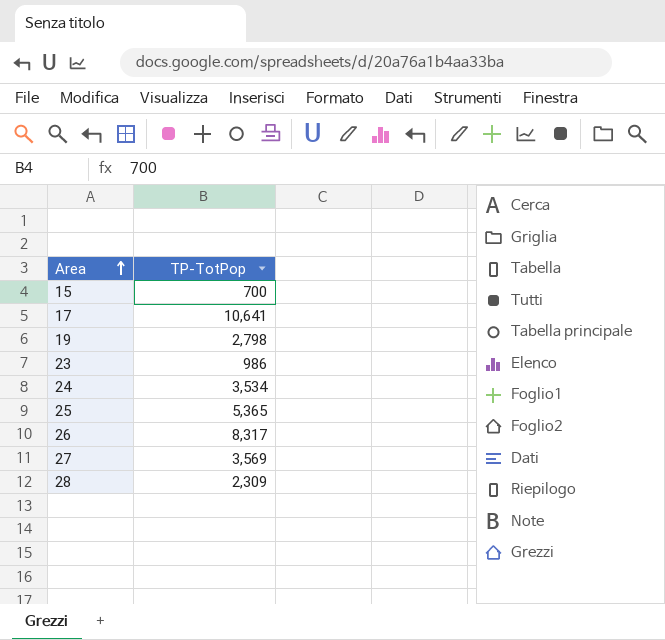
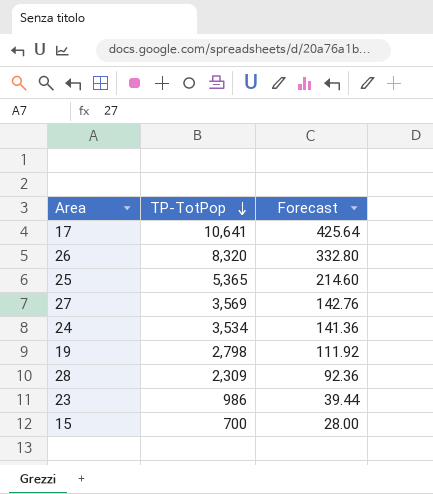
row order: Area ascending -> TP-TotPop descending
column Forecast | formula: none -> [TP-TotPop] * 0.04
26 | TP-TotPop: 8,317 -> 8,320

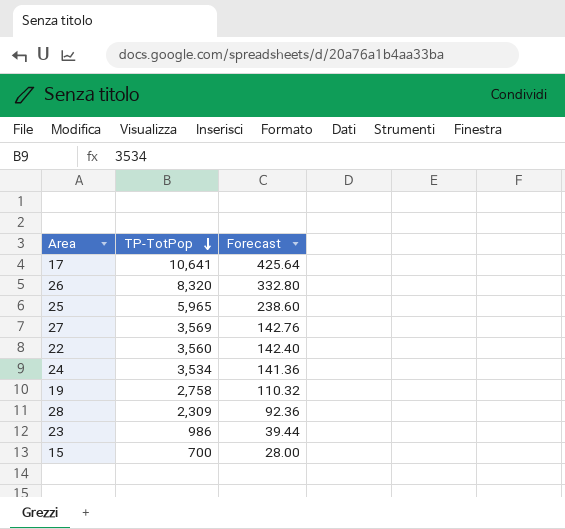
25 | TP-TotPop: 5,365 -> 5,965
25 | Forecast: 214.60 -> 238.60
row 22: none -> 3,560 | 142.40
19 | TP-TotPop: 2,798 -> 2,758
19 | Forecast: 111.92 -> 110.32

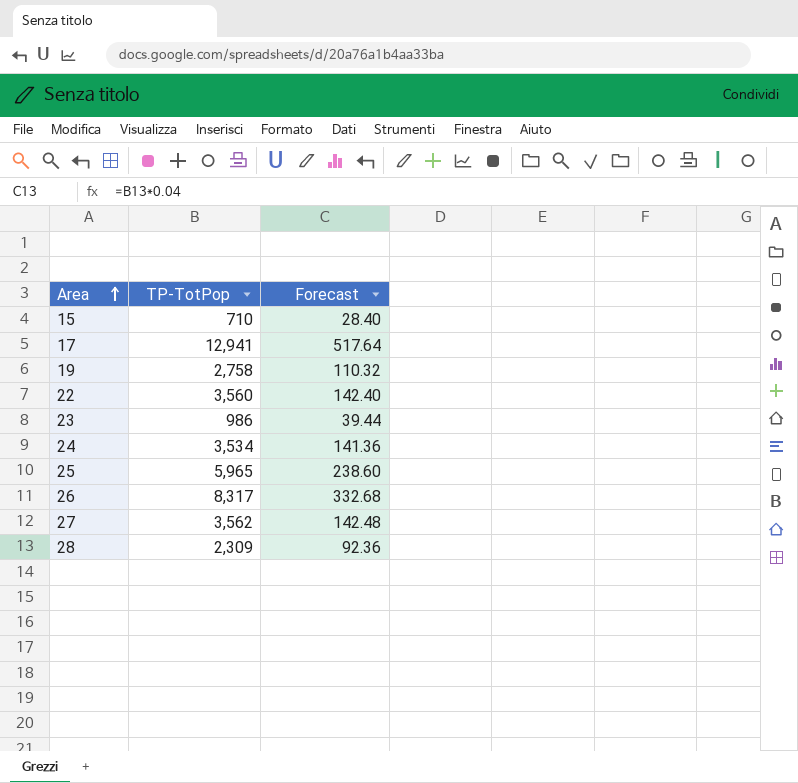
row order: TP-TotPop descending -> Area ascending
15 | TP-TotPop: 700 -> 710
15 | Forecast: 28.00 -> 28.40
17 | TP-TotPop: 10,641 -> 12,941
17 | Forecast: 425.64 -> 517.64
26 | TP-TotPop: 8,320 -> 8,317
26 | Forecast: 332.80 -> 332.68
27 | TP-TotPop: 3,569 -> 3,562
27 | Forecast: 142.76 -> 142.48

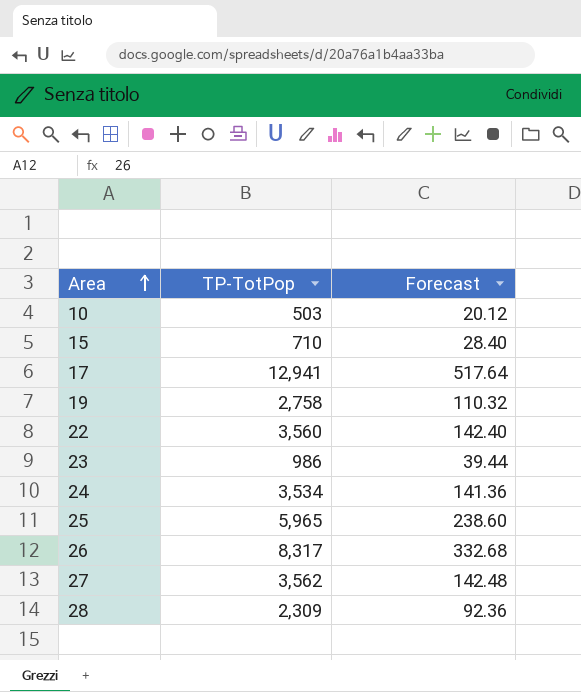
row 10: none -> 503 | 20.12

